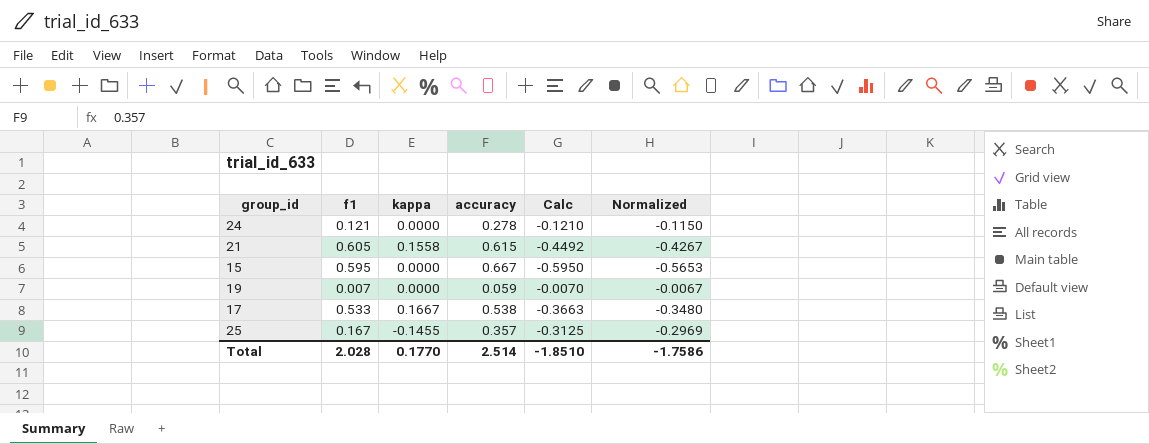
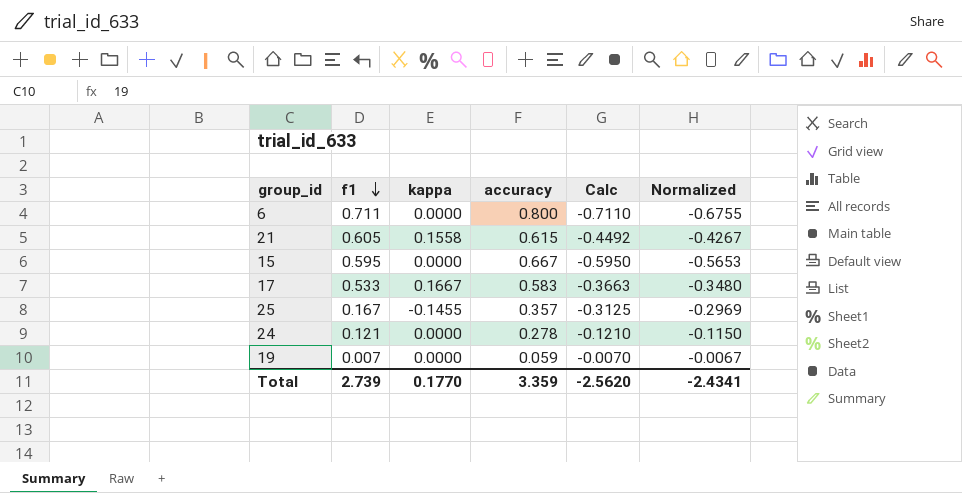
row order: none -> f1 descending
row 6: none -> 0.711 | 0.0000 | 0.800 | -0.7110 | -0.6755
17 | accuracy: 0.538 -> 0.583
Total | f1: 2.028 -> 2.739
Total | accuracy: 2.514 -> 3.359
Total | Calc: -1.8510 -> -2.5620
Total | Normalized: -1.7586 -> -2.4341

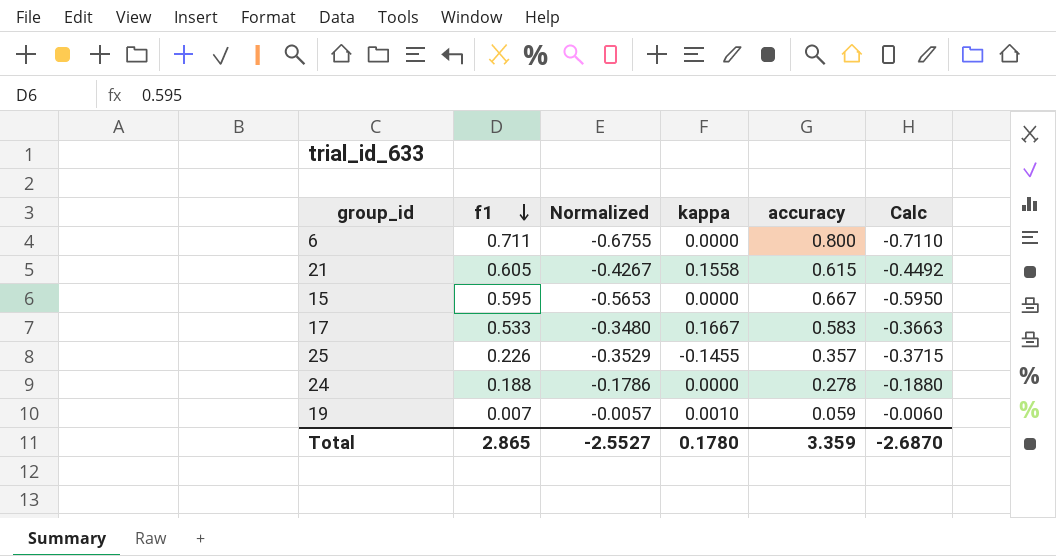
column Normalized | position: 6 -> 3
25 | f1: 0.167 -> 0.226
25 | Normalized: -0.2969 -> -0.3529
25 | Calc: -0.3125 -> -0.3715
24 | f1: 0.121 -> 0.188
24 | Normalized: -0.1150 -> -0.1786
24 | Calc: -0.1210 -> -0.1880
19 | Normalized: -0.0067 -> -0.0057
19 | kappa: 0.0000 -> 0.0010
19 | Calc: -0.0070 -> -0.0060
Total | f1: 2.739 -> 2.865
Total | Normalized: -2.4341 -> -2.5527
Total | kappa: 0.1770 -> 0.1780
Total | Calc: -2.5620 -> -2.6870

